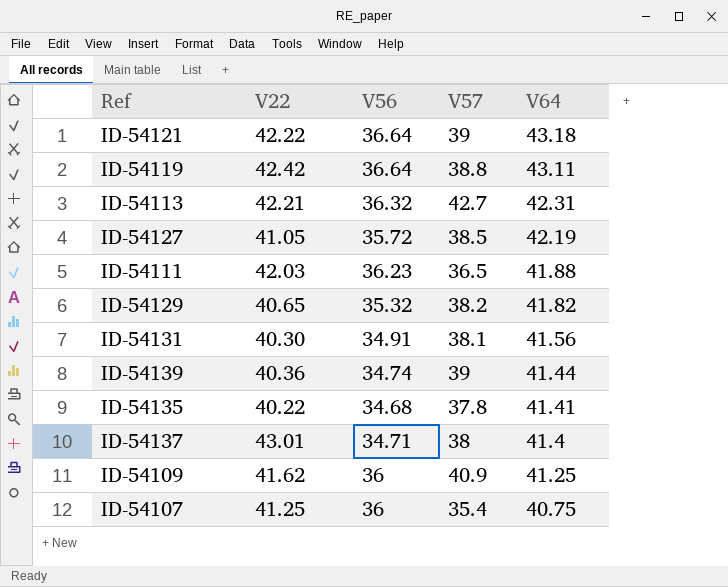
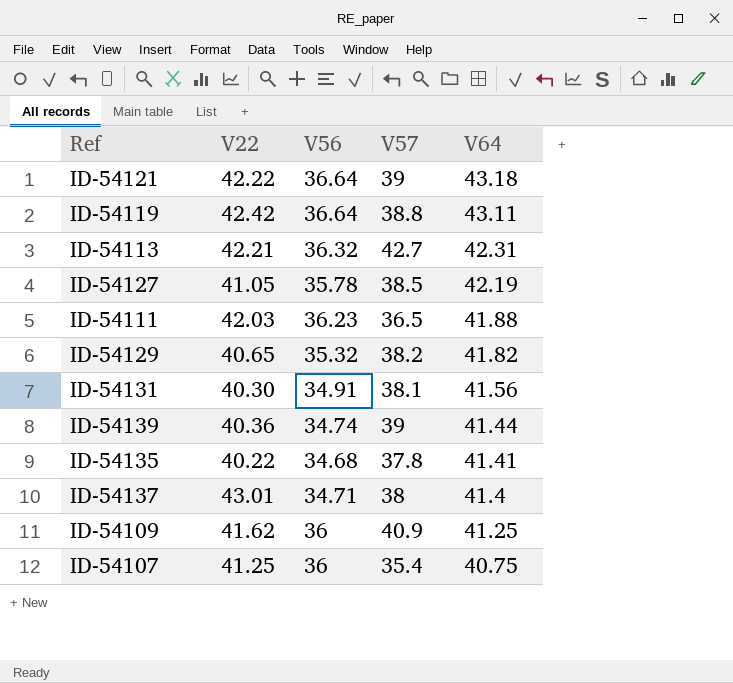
ID-54127 | V56: 35.72 -> 35.78

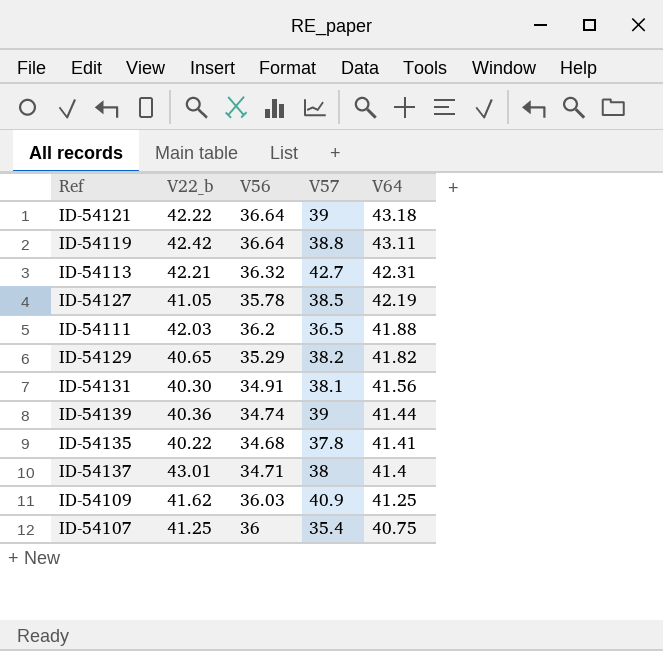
column name: V22 -> V22_b
ID-54111 | V56: 36.23 -> 36.2
ID-54129 | V56: 35.32 -> 35.29
ID-54109 | V56: 36 -> 36.03

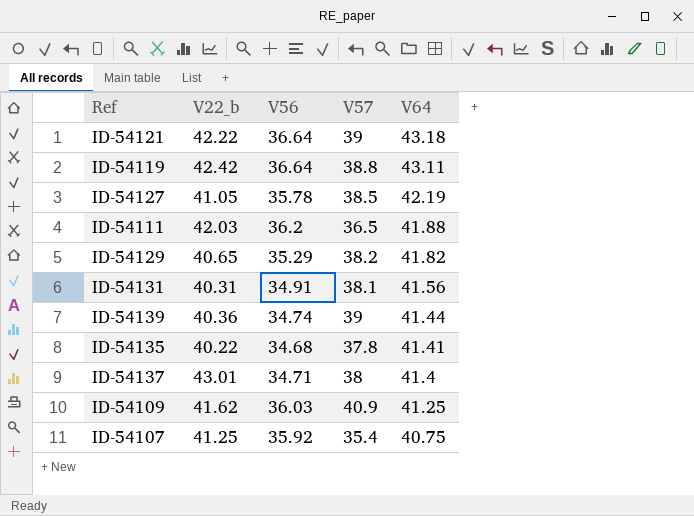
row ID-54113: 42.21 | 36.32 | 42.7 | 42.31 -> none
ID-54131 | V22_b: 40.30 -> 40.31
ID-54107 | V56: 36 -> 35.92

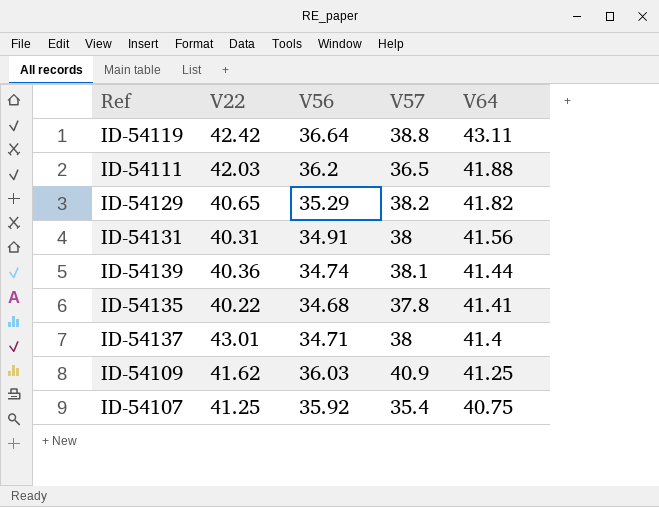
column name: V22_b -> V22
row ID-54121: 42.22 | 36.64 | 39 | 43.18 -> none
row ID-54127: 41.05 | 35.78 | 38.5 | 42.19 -> none
ID-54131 | V57: 38.1 -> 38
ID-54139 | V57: 39 -> 38.1

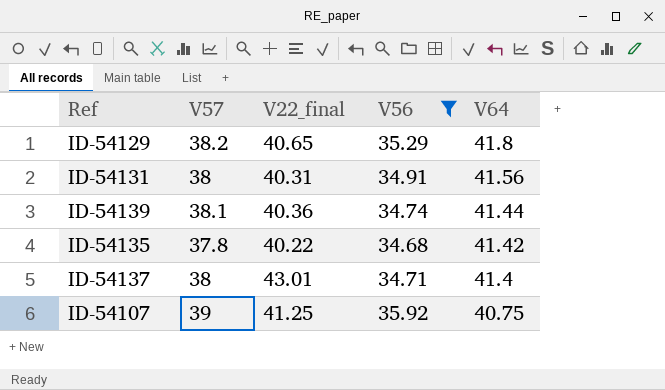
filter: none -> V56 <= 35.92
column V57 | position: 4 -> 2
column name: V22 -> V22_final
ID-54129 | V64: 41.82 -> 41.8
ID-54135 | V64: 41.41 -> 41.42
ID-54107 | V57: 35.4 -> 39

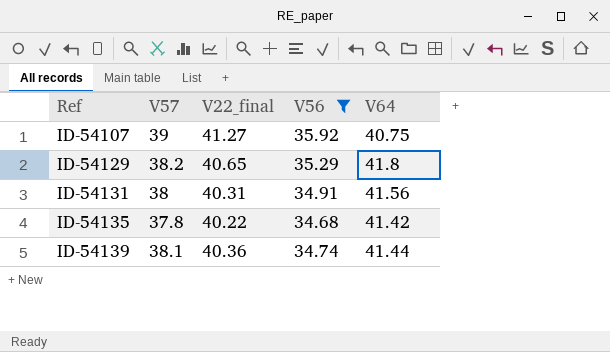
row order: V64 descending -> Ref ascending
row ID-54137: 38 | 43.01 | 34.71 | 41.4 -> none
ID-54107 | V22_final: 41.25 -> 41.27

